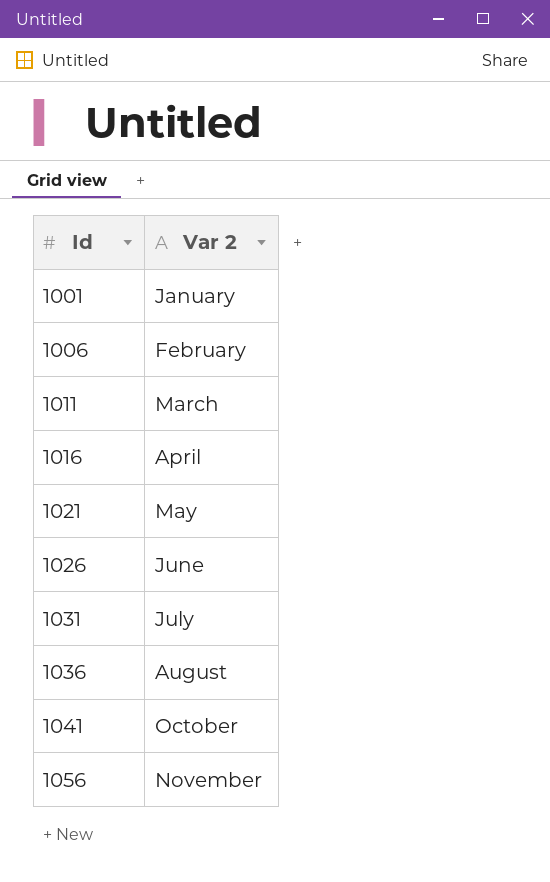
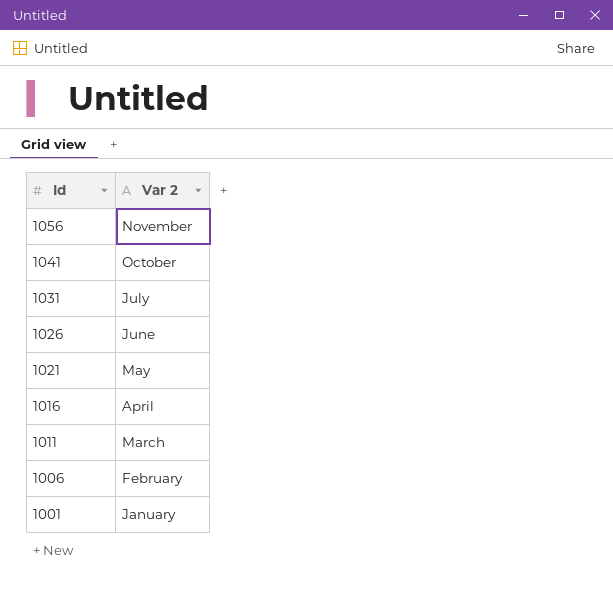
row order: Id ascending -> Id descending
row 1036: August -> none

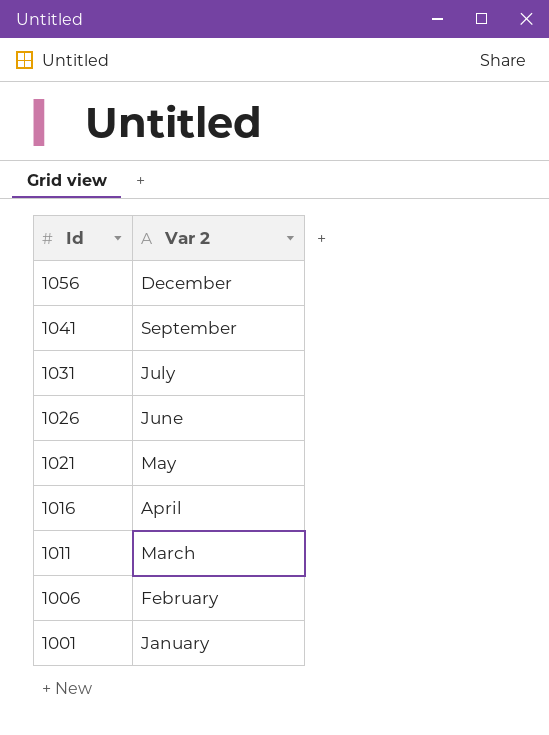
1056 | Var 2: November -> December
1041 | Var 2: October -> September

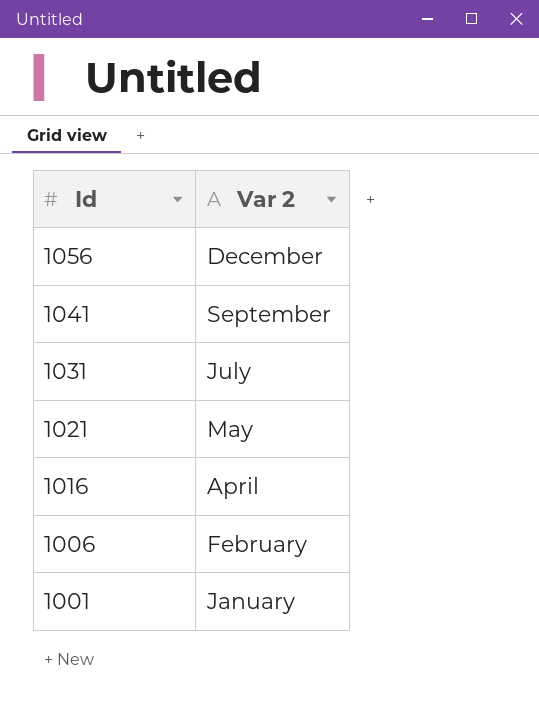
row 1026: June -> none
row 1011: March -> none

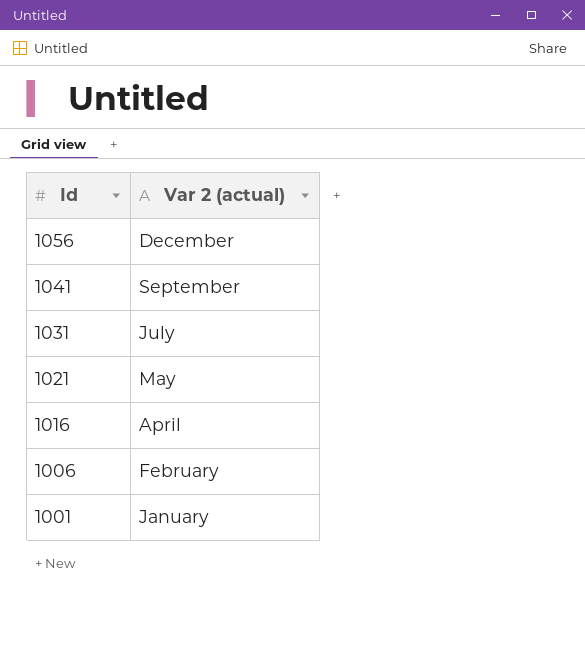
column name: Var 2 -> Var 2 (actual)

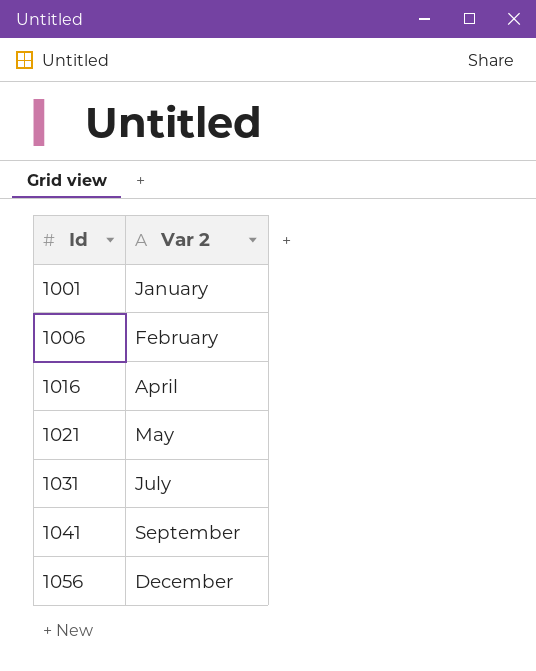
row order: Id descending -> Id ascending
column name: Var 2 (actual) -> Var 2

